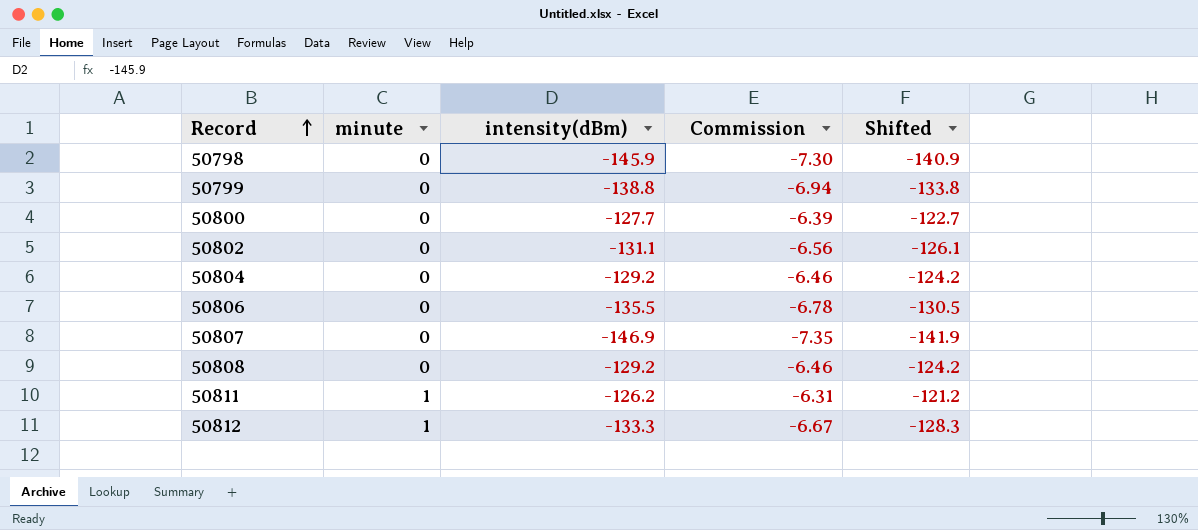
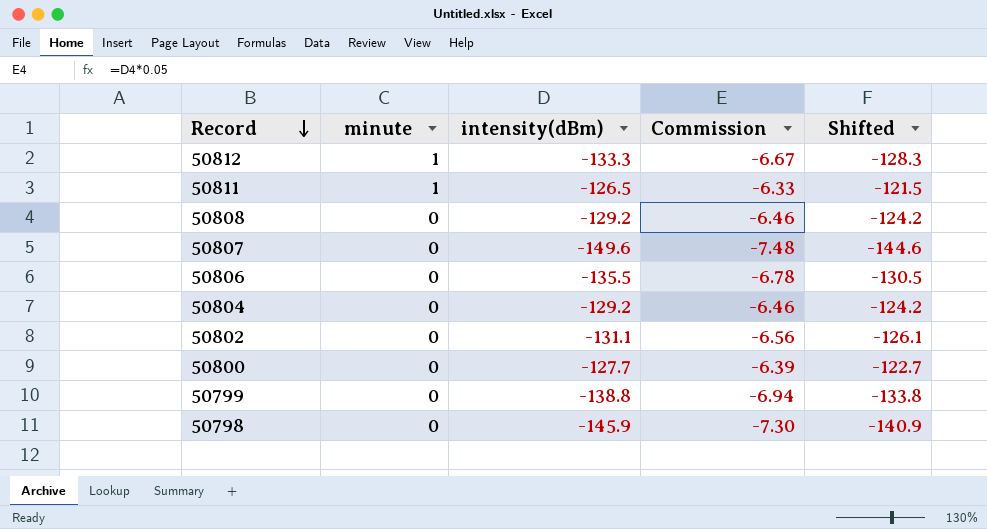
row order: Record ascending -> Record descending
50811 | intensity(dBm): -126.2 -> -126.5
50811 | Commission: -6.31 -> -6.33
50811 | Shifted: -121.2 -> -121.5
50807 | intensity(dBm): -146.9 -> -149.6
50807 | Commission: -7.35 -> -7.48
50807 | Shifted: -141.9 -> -144.6

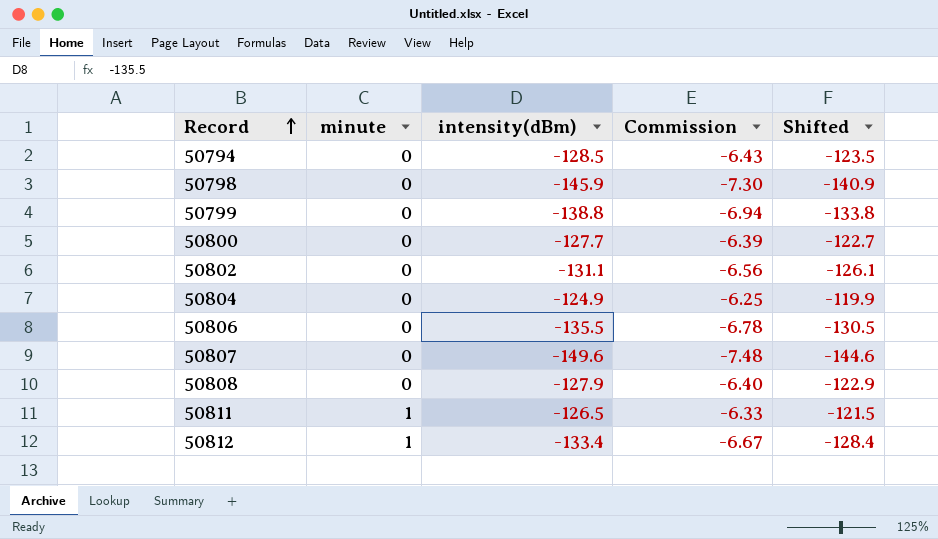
row order: Record descending -> Record ascending
row 50794: none -> 0 | -128.5 | -6.43 | -123.5
50804 | intensity(dBm): -129.2 -> -124.9
50804 | Commission: -6.46 -> -6.25
50804 | Shifted: -124.2 -> -119.9
50808 | intensity(dBm): -129.2 -> -127.9
50808 | Commission: -6.46 -> -6.40
50808 | Shifted: -124.2 -> -122.9
50812 | intensity(dBm): -133.3 -> -133.4
50812 | Shifted: -128.3 -> -128.4

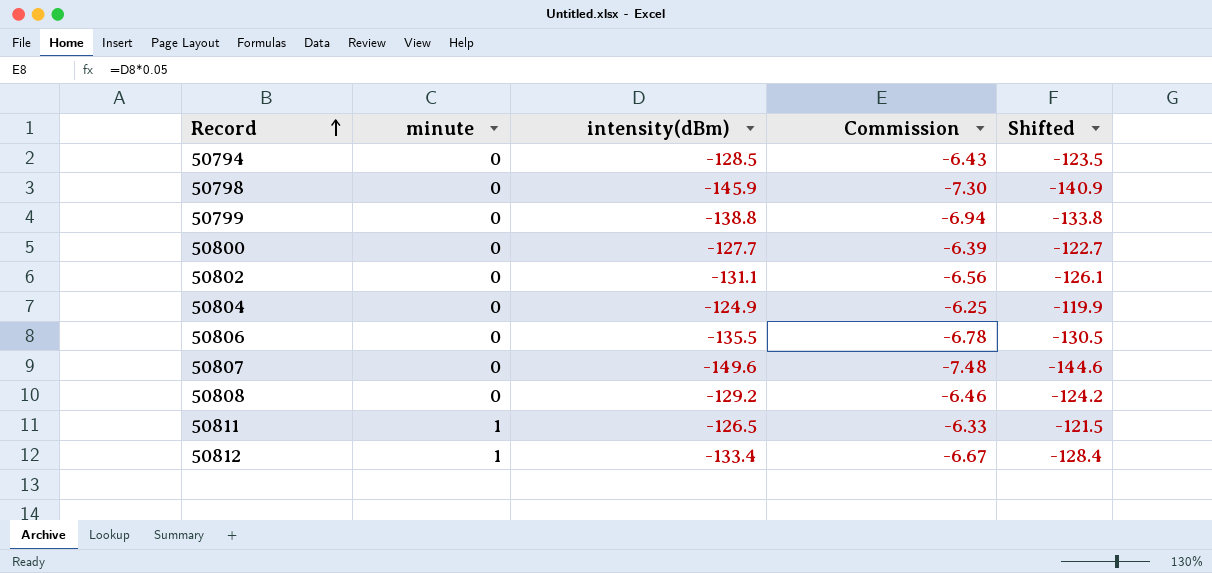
50808 | intensity(dBm): -127.9 -> -129.2
50808 | Commission: -6.40 -> -6.46
50808 | Shifted: -122.9 -> -124.2

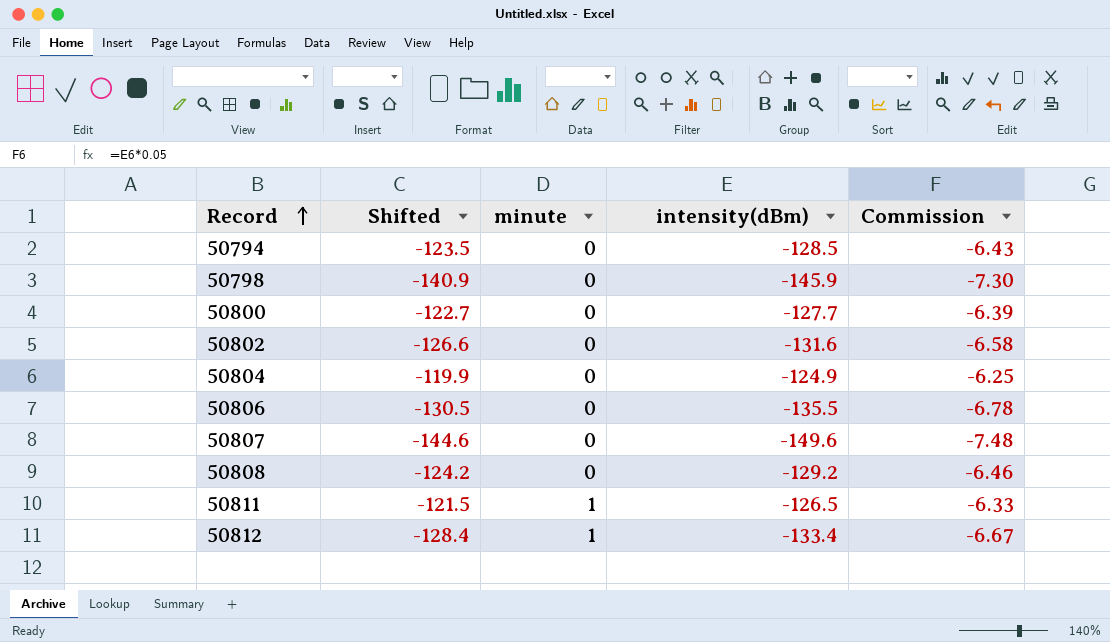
column Shifted | position: 5 -> 2
row 50799: 0 | -138.8 | -6.94 | -133.8 -> none
50802 | Shifted: -126.1 -> -126.6
50802 | intensity(dBm): -131.1 -> -131.6
50802 | Commission: -6.56 -> -6.58

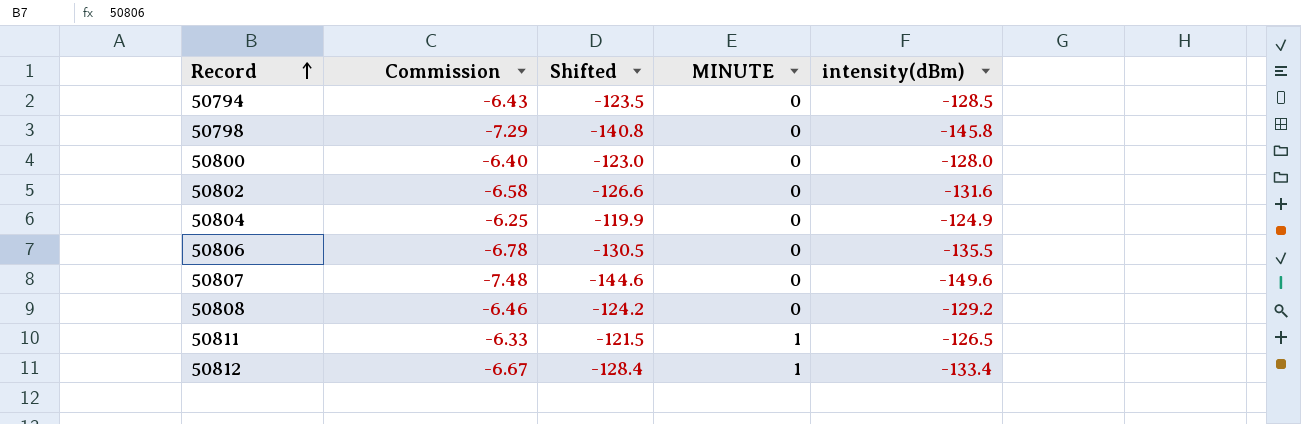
column Commission | position: 5 -> 2
column name: minute -> MINUTE
50798 | Commission: -7.30 -> -7.29
50798 | Shifted: -140.9 -> -140.8
50798 | intensity(dBm): -145.9 -> -145.8
50800 | Commission: -6.39 -> -6.40
50800 | Shifted: -122.7 -> -123.0
50800 | intensity(dBm): -127.7 -> -128.0

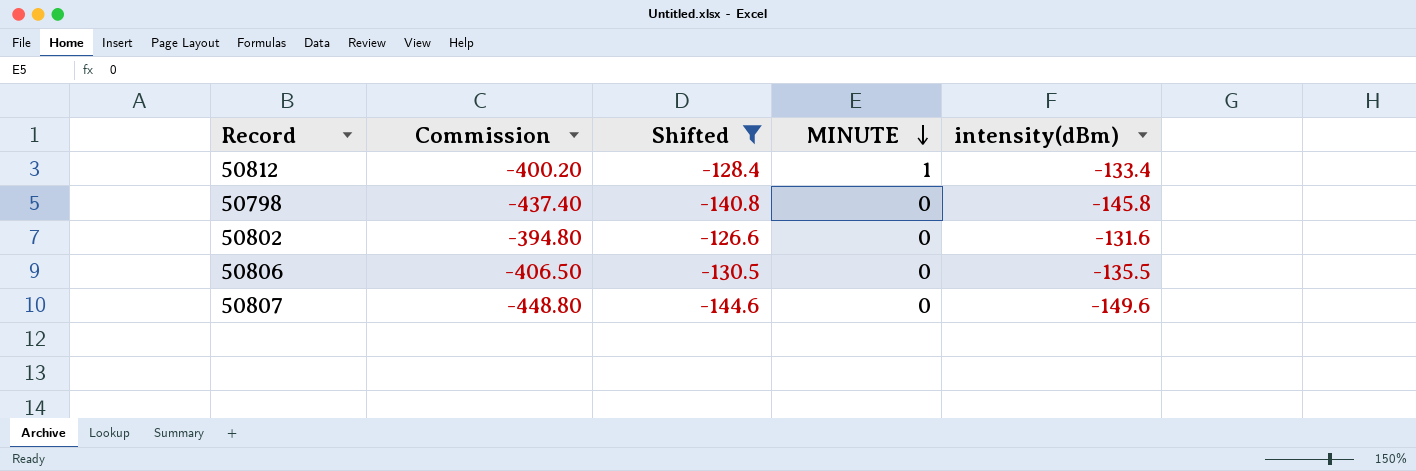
filter: none -> Shifted <= -126.6
row order: Record ascending -> MINUTE descending
column Commission | formula: [intensity(dBm)] * 0.05 -> [intensity(dBm)] * 3

